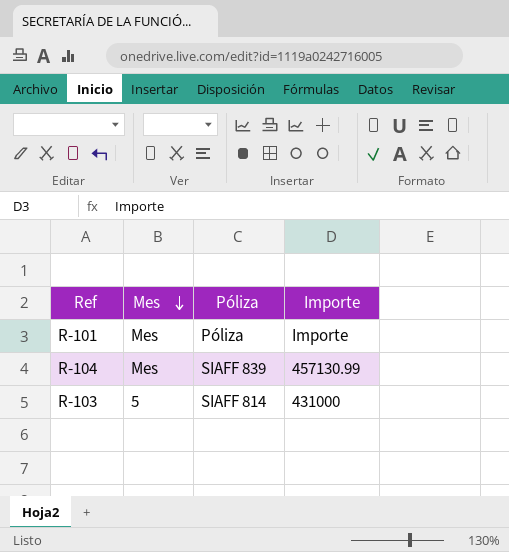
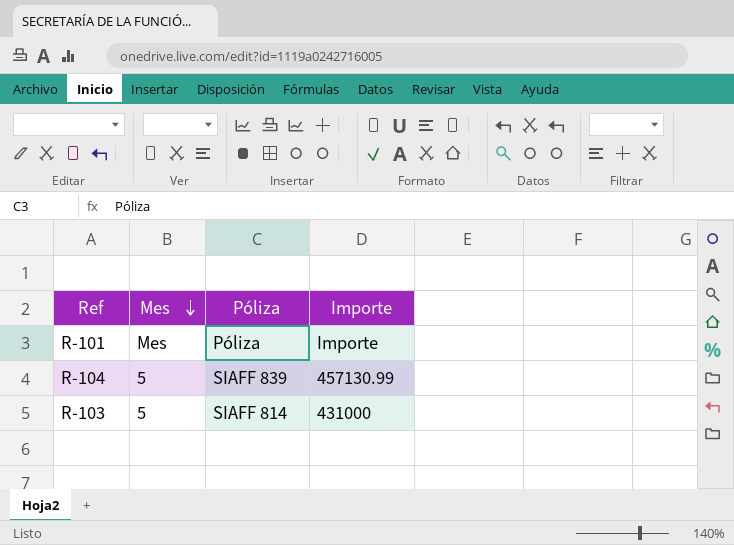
R-104 | Mes: Mes -> 5

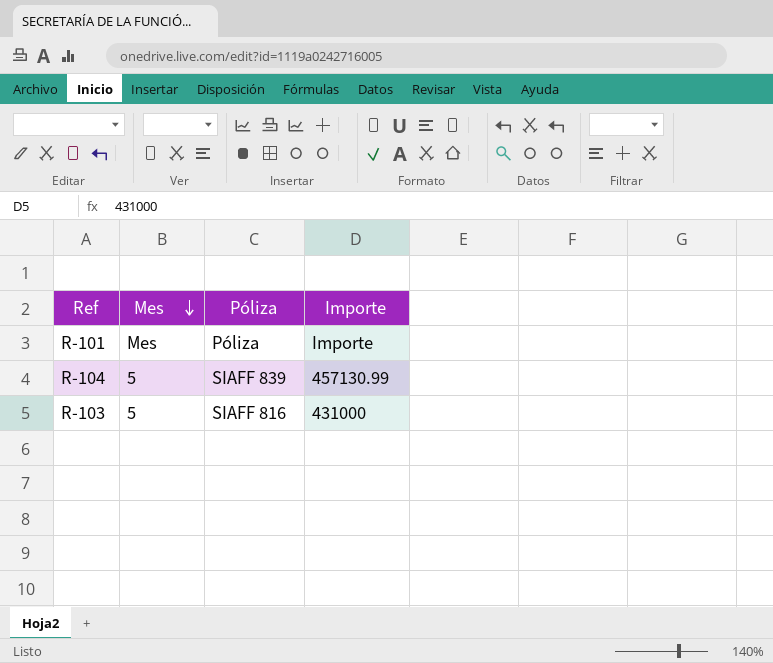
R-103 | Póliza: SIAFF 814 -> SIAFF 816

